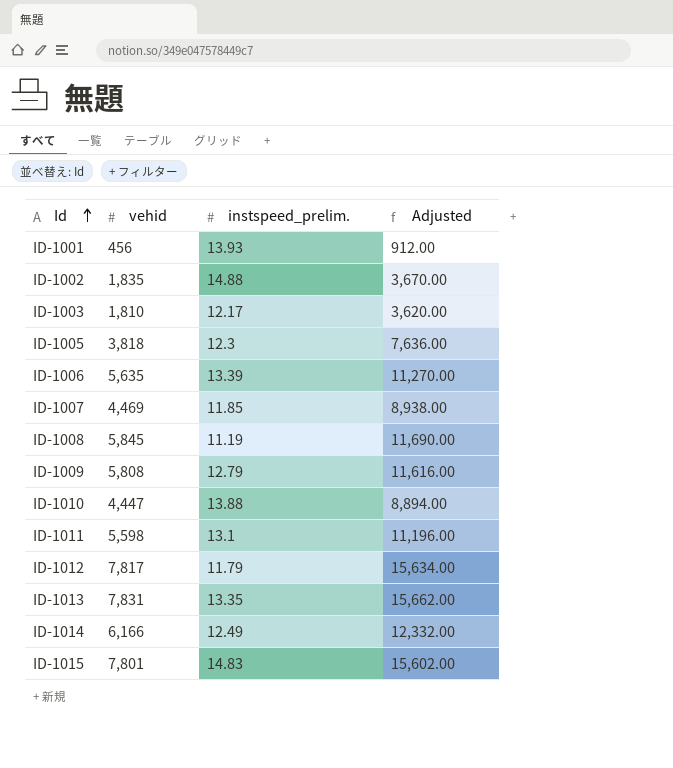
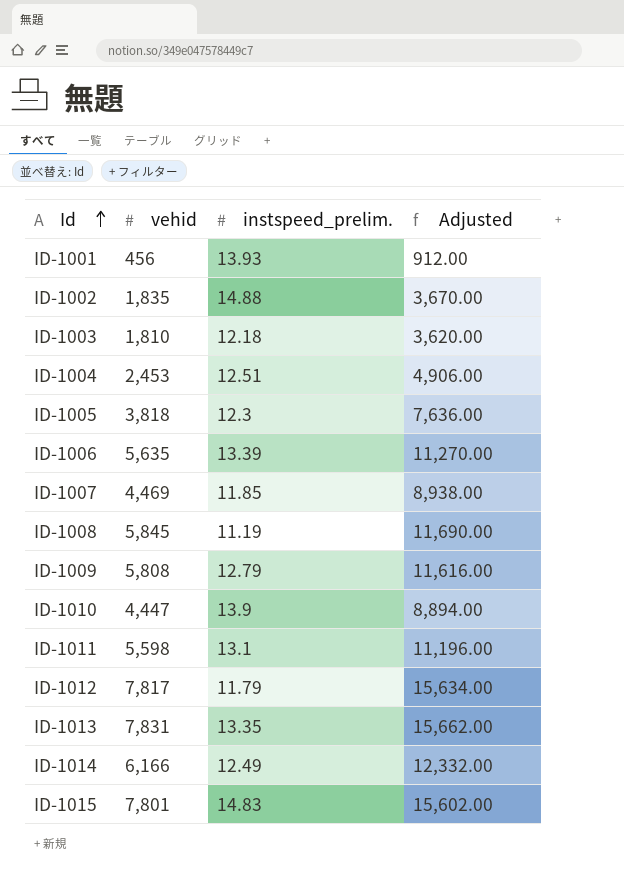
ID-1003 | instspeed_prelim.: 12.17 -> 12.18
row ID-1004: none -> 2,453 | 12.51 | 4,906.00
ID-1010 | instspeed_prelim.: 13.88 -> 13.9

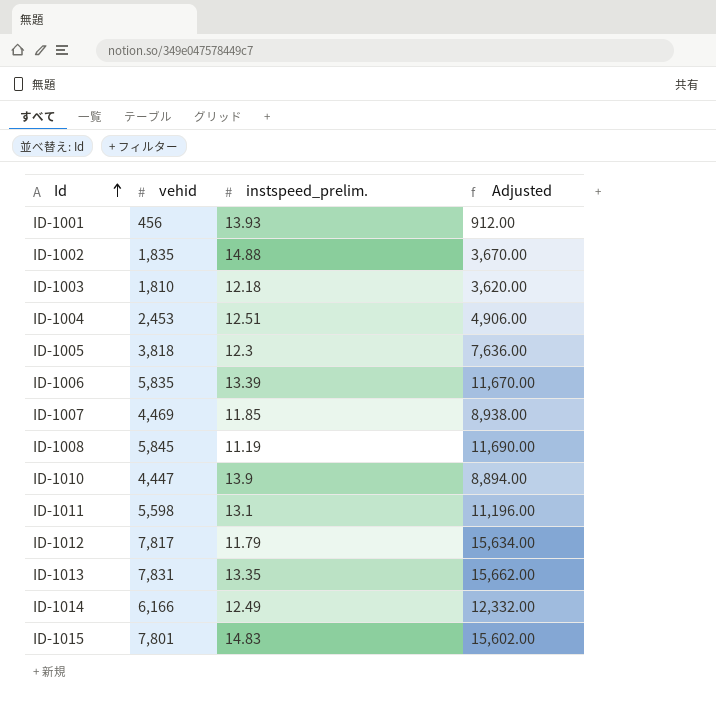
row ID-1009: 5,808 | 12.79 | 11,616.00 -> none
ID-1006 | vehid: 5,635 -> 5,835
ID-1006 | Adjusted: 11,270.00 -> 11,670.00

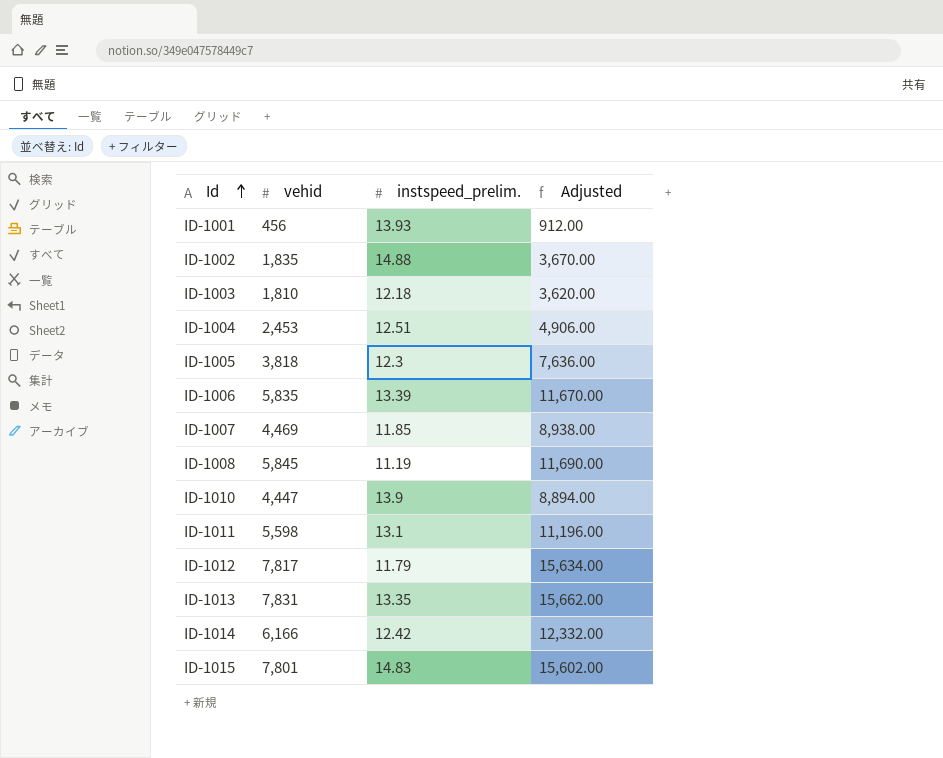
ID-1014 | instspeed_prelim.: 12.49 -> 12.42

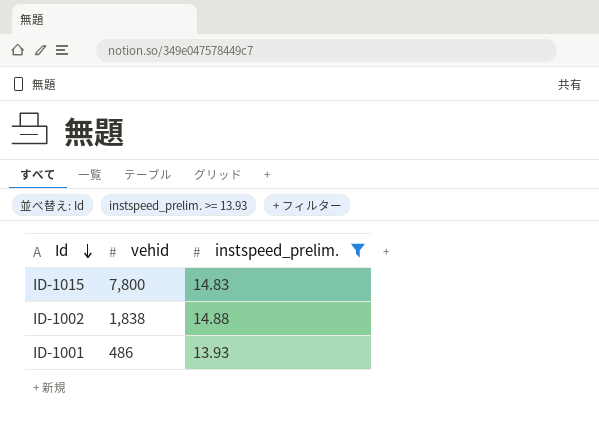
filter: none -> instspeed_prelim. >= 13.93
row order: Id ascending -> Id descending
column Adjusted | formula: [vehid] * 2 -> none
ID-1015 | vehid: 7,801 -> 7,800
ID-1002 | vehid: 1,835 -> 1,838
ID-1001 | vehid: 456 -> 486

